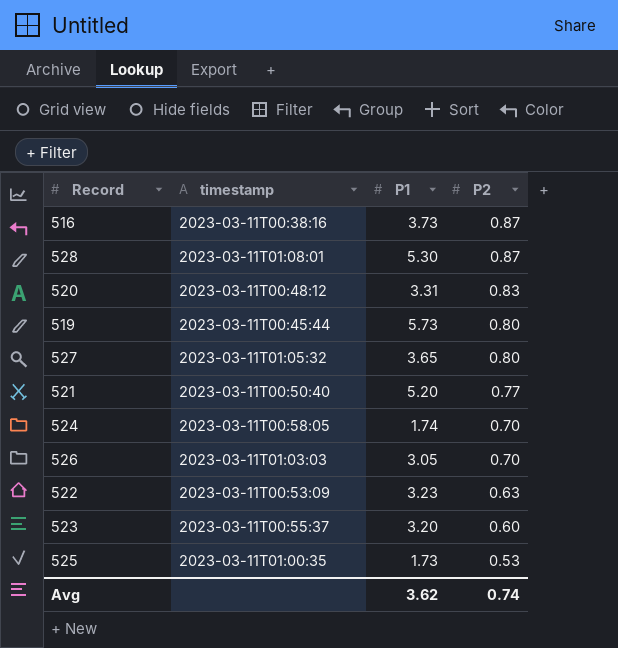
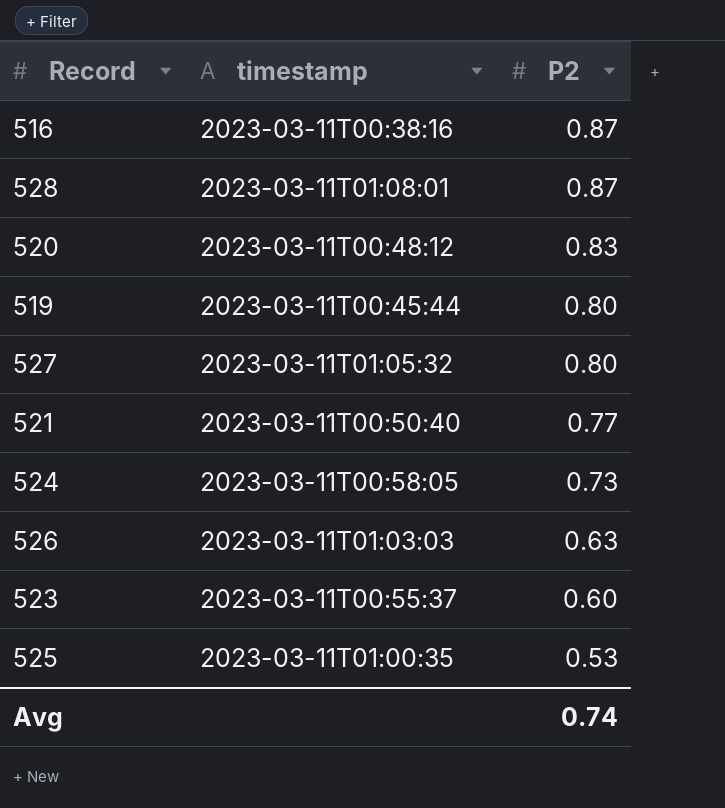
column P1 | position: 3 -> none
row 522: 2023-03-11T00:53:09 | 3.23 | 0.63 -> none
524 | P2: 0.70 -> 0.73
526 | P2: 0.70 -> 0.63

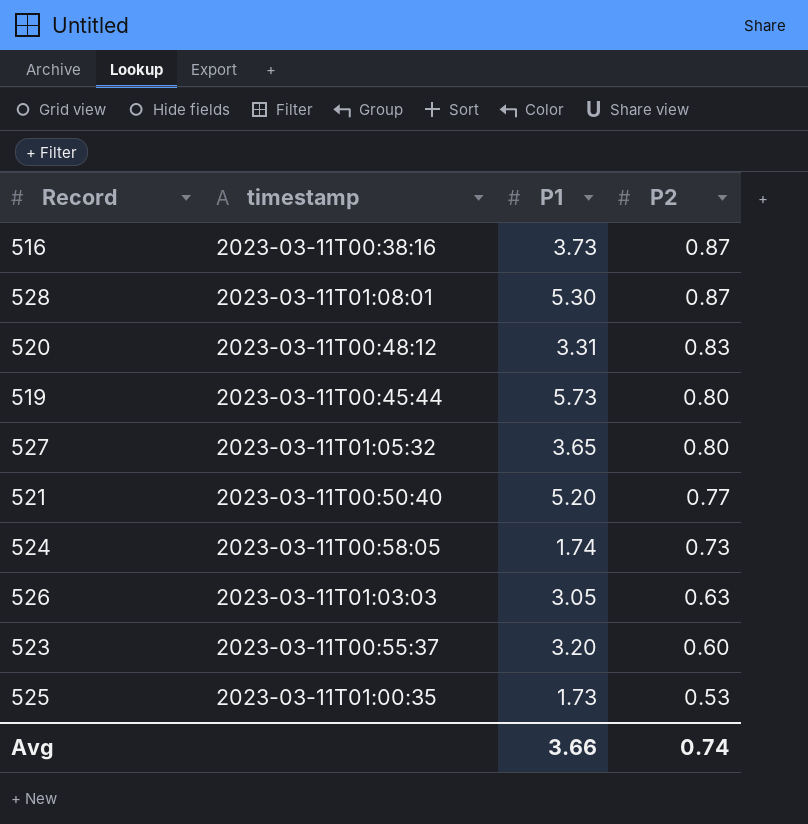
column P1 | position: none -> 3

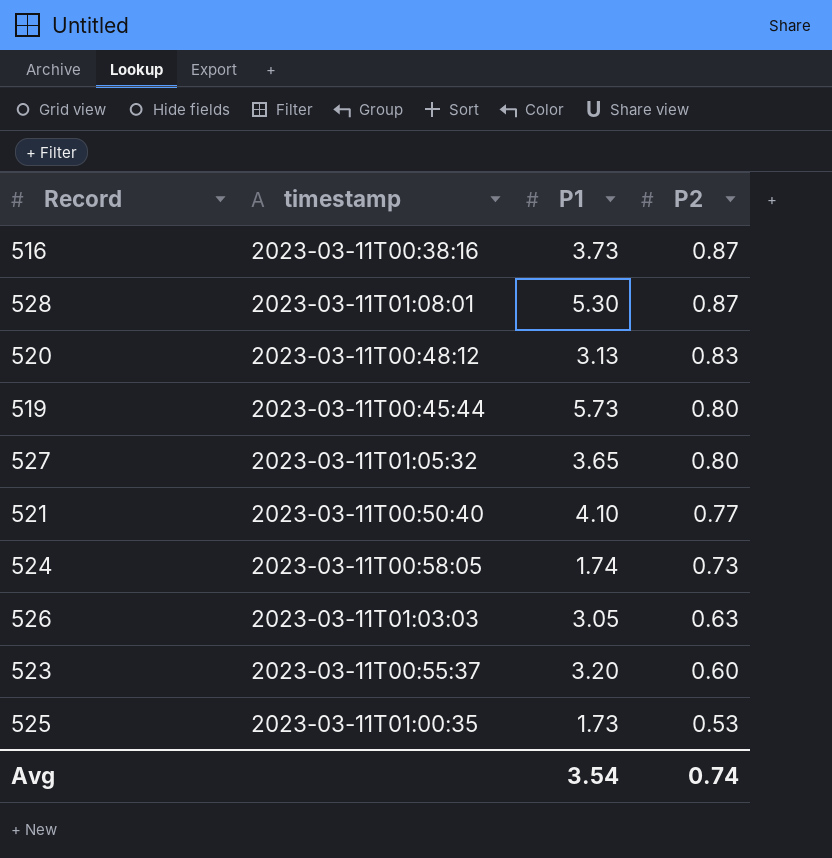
520 | P1: 3.31 -> 3.13
521 | P1: 5.20 -> 4.10
Avg | P1: 3.66 -> 3.54

